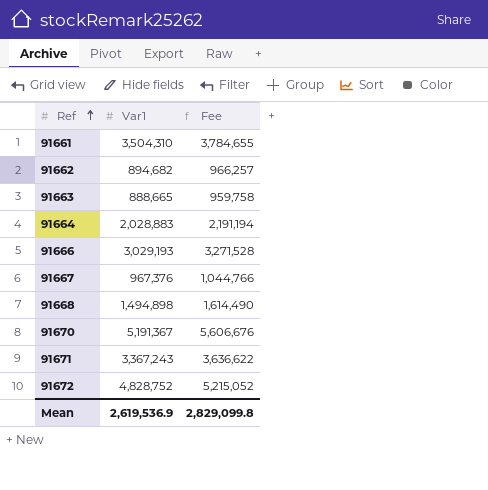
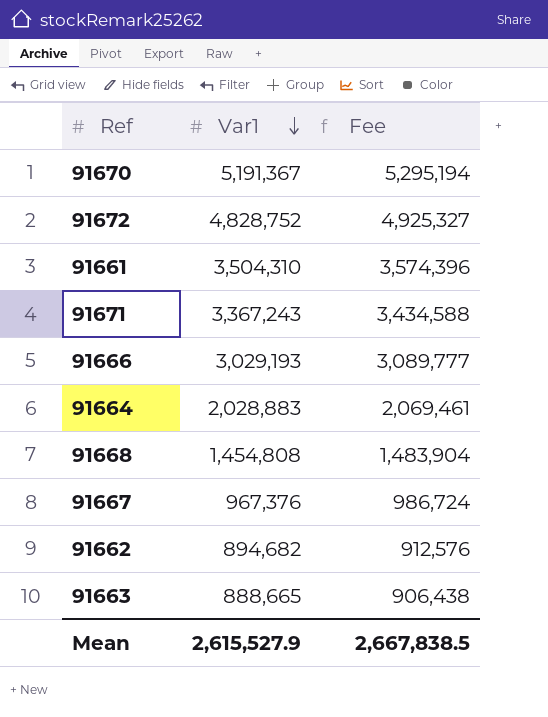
row order: Ref ascending -> Var1 descending
column Fee | formula: [Var1] * 1.08 -> [Var1] * 1.02
91668 | Var1: 1,494,898 -> 1,454,808
Mean | Var1: 2,619,536.9 -> 2,615,527.9
Mean | Fee: 2,829,099.8 -> 2,667,838.5

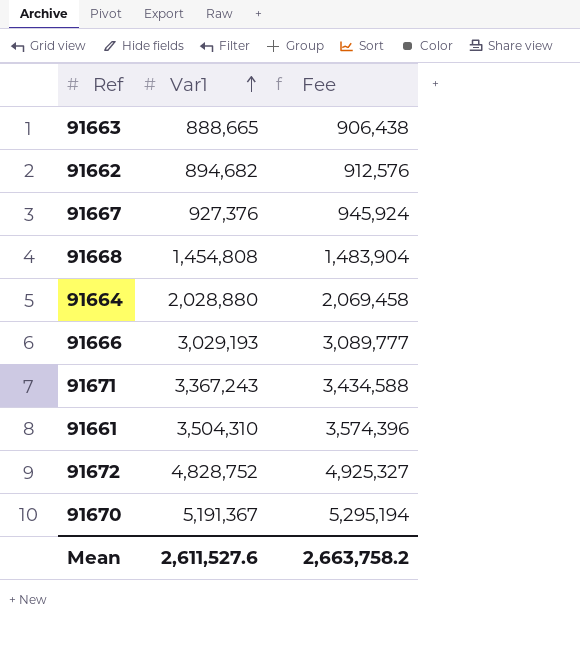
row order: Var1 descending -> Var1 ascending
91667 | Var1: 967,376 -> 927,376
91667 | Fee: 986,724 -> 945,924
91664 | Var1: 2,028,883 -> 2,028,880
91664 | Fee: 2,069,461 -> 2,069,458
Mean | Var1: 2,615,527.9 -> 2,611,527.6
Mean | Fee: 2,667,838.5 -> 2,663,758.2

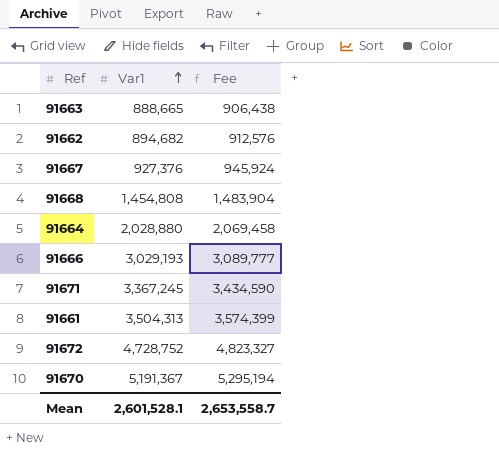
91671 | Var1: 3,367,243 -> 3,367,245
91671 | Fee: 3,434,588 -> 3,434,590
91661 | Var1: 3,504,310 -> 3,504,313
91661 | Fee: 3,574,396 -> 3,574,399
91672 | Var1: 4,828,752 -> 4,728,752
91672 | Fee: 4,925,327 -> 4,823,327
Mean | Var1: 2,611,527.6 -> 2,601,528.1
Mean | Fee: 2,663,758.2 -> 2,653,558.7

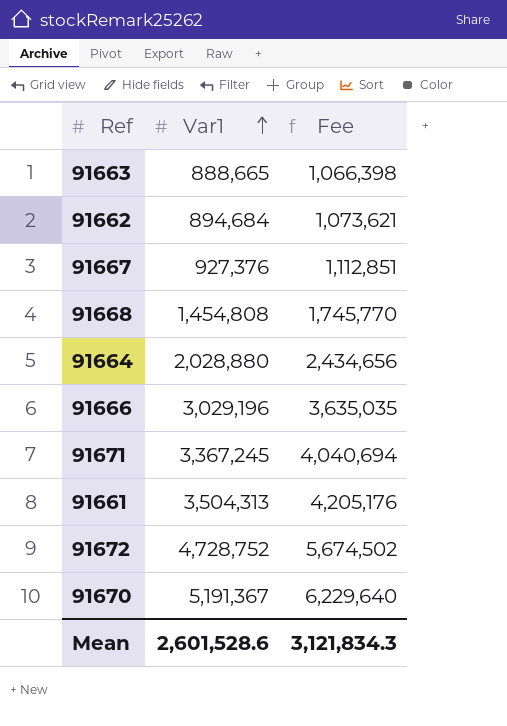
column Fee | formula: [Var1] * 1.02 -> [Var1] * 1.2
91662 | Var1: 894,682 -> 894,684
91666 | Var1: 3,029,193 -> 3,029,196
Mean | Var1: 2,601,528.1 -> 2,601,528.6
Mean | Fee: 2,653,558.7 -> 3,121,834.3

